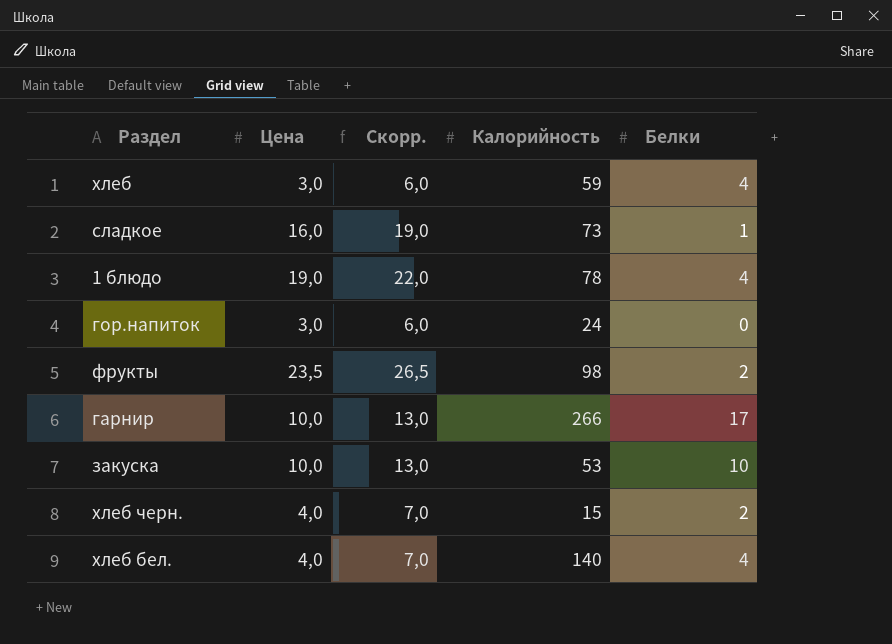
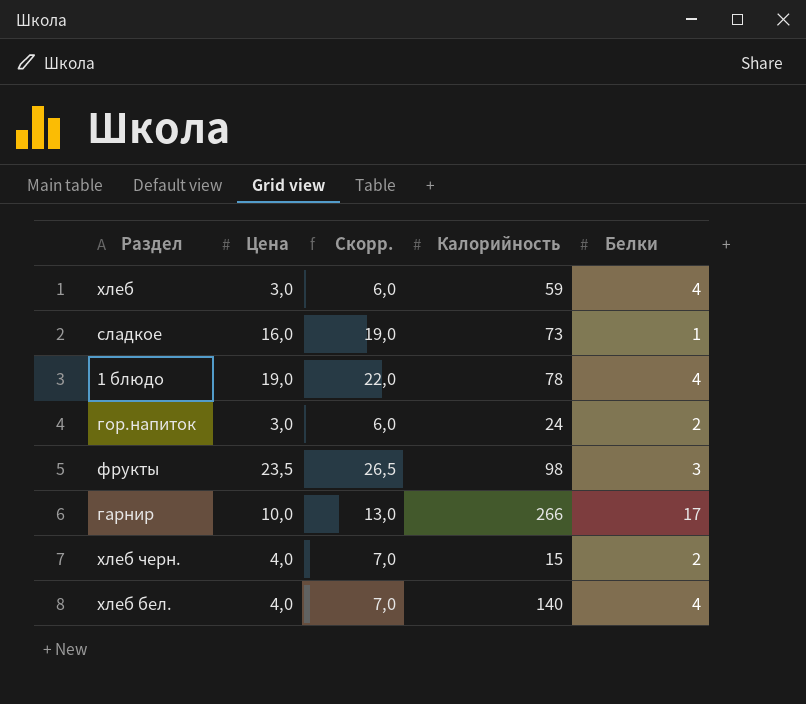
row закуска: 10,0 | 13,0 | 53 | 10 -> none
гор.напиток | Белки: 0 -> 2
фрукты | Белки: 2 -> 3

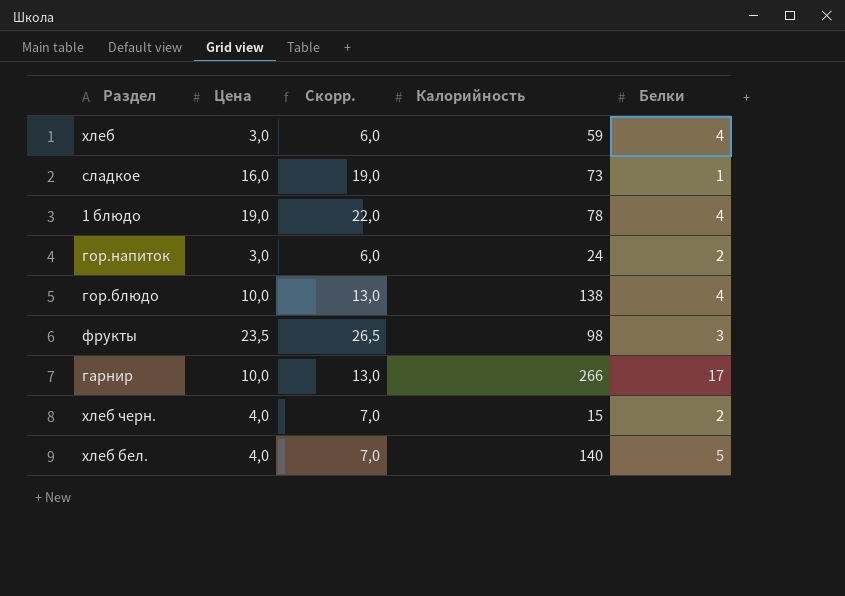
row гор.блюдо: none -> 10,0 | 13,0 | 138 | 4
хлеб бел. | Белки: 4 -> 5

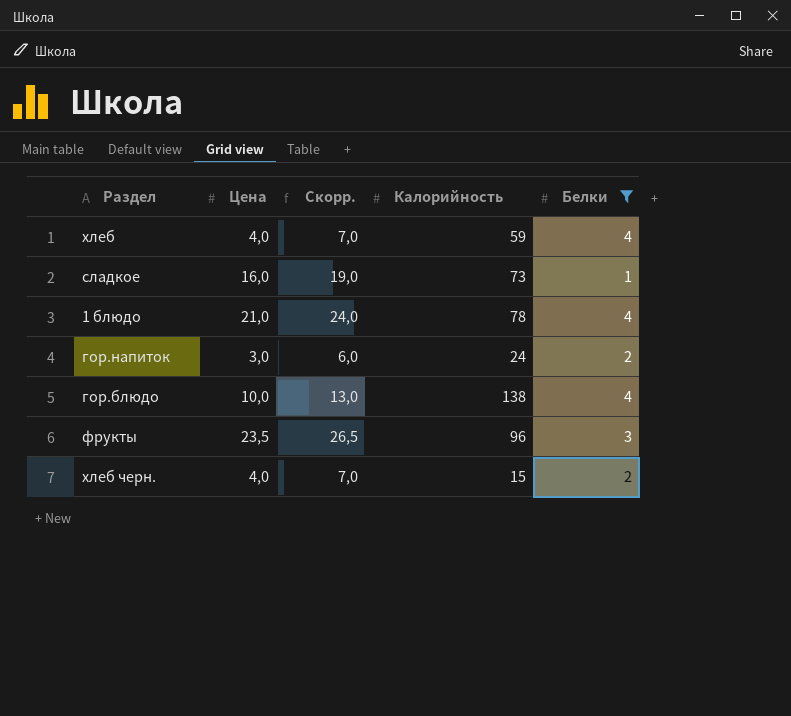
filter: none -> Белки <= 4
хлеб | Цена: 3,0 -> 4,0
хлеб | Скорр.: 6,0 -> 7,0
1 блюдо | Цена: 19,0 -> 21,0
1 блюдо | Скорр.: 22,0 -> 24,0
фрукты | Калорийность: 98 -> 96

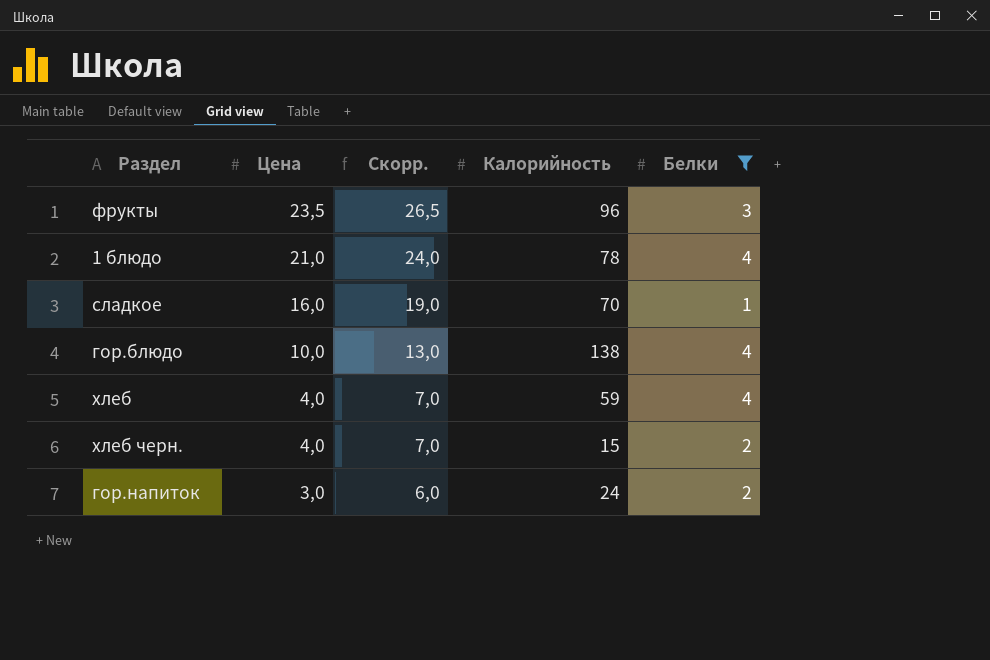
row order: none -> Цена descending
сладкое | Калорийность: 73 -> 70

